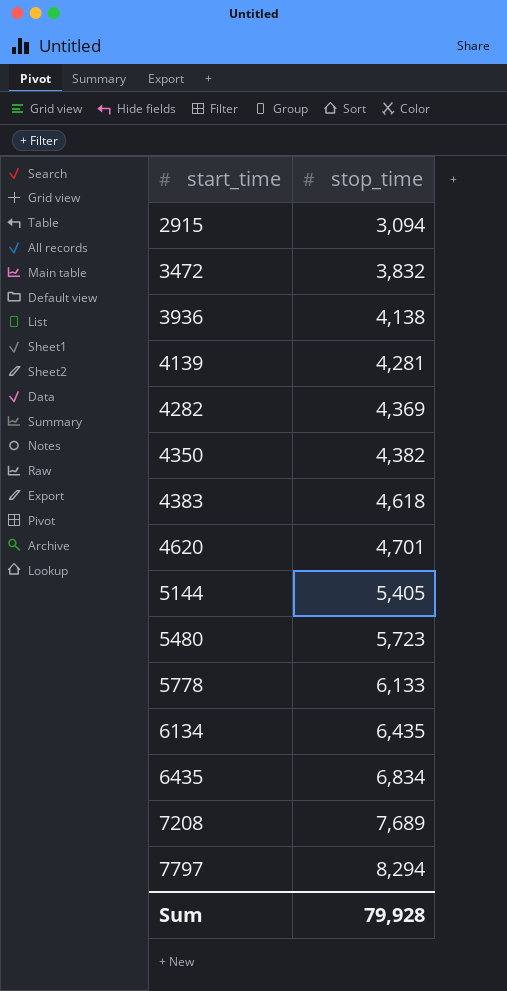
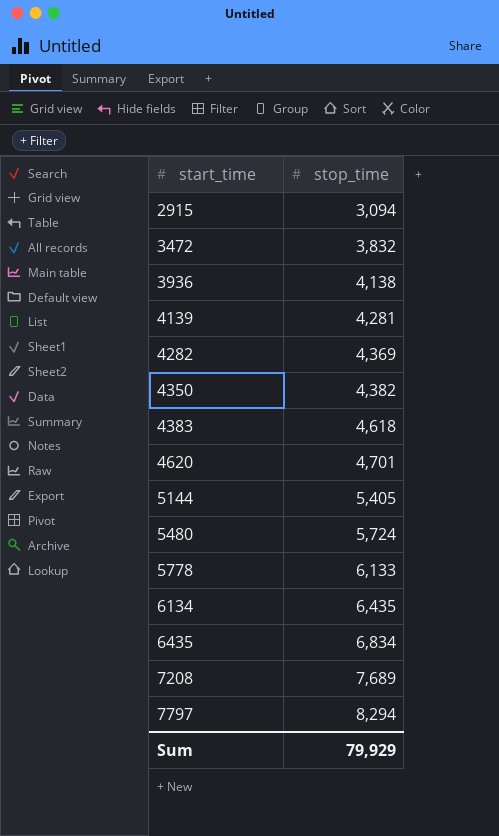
5480 | stop_time: 5,723 -> 5,724
Sum | stop_time: 79,928 -> 79,929

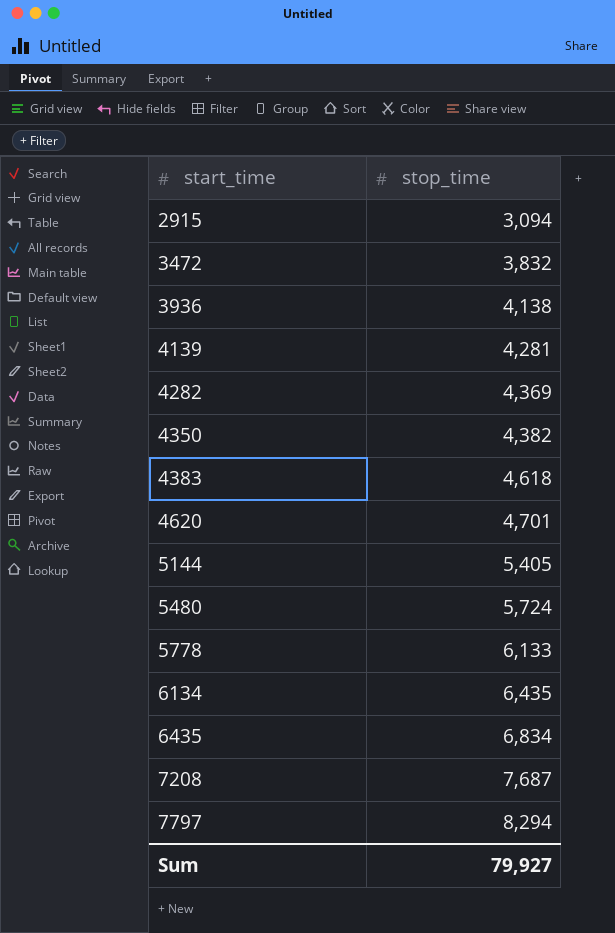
7208 | stop_time: 7,689 -> 7,687
Sum | stop_time: 79,929 -> 79,927

